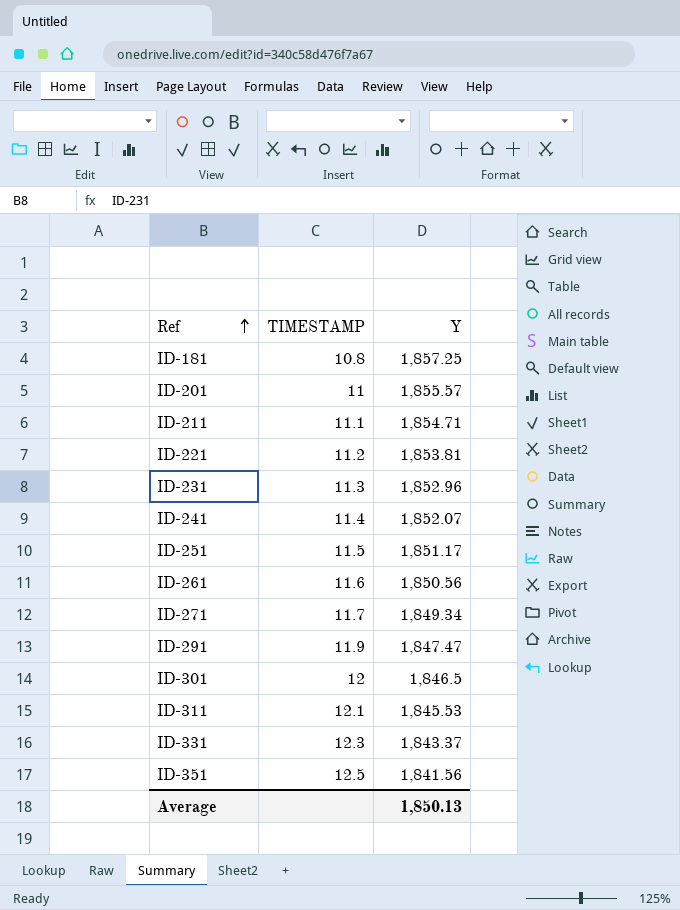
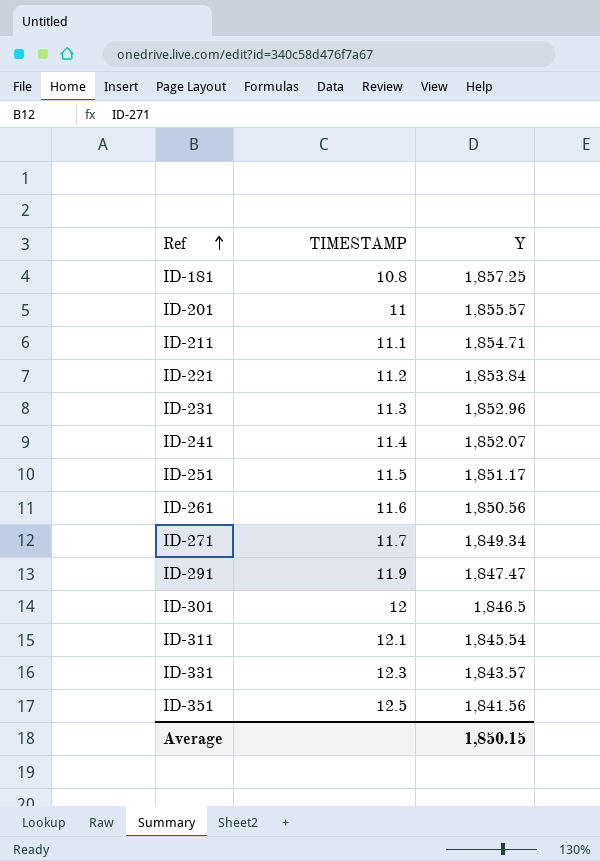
ID-221 | Y: 1,853.81 -> 1,853.84
ID-311 | Y: 1,845.53 -> 1,845.54
ID-331 | Y: 1,843.37 -> 1,843.57
Average | Y: 1,850.13 -> 1,850.15

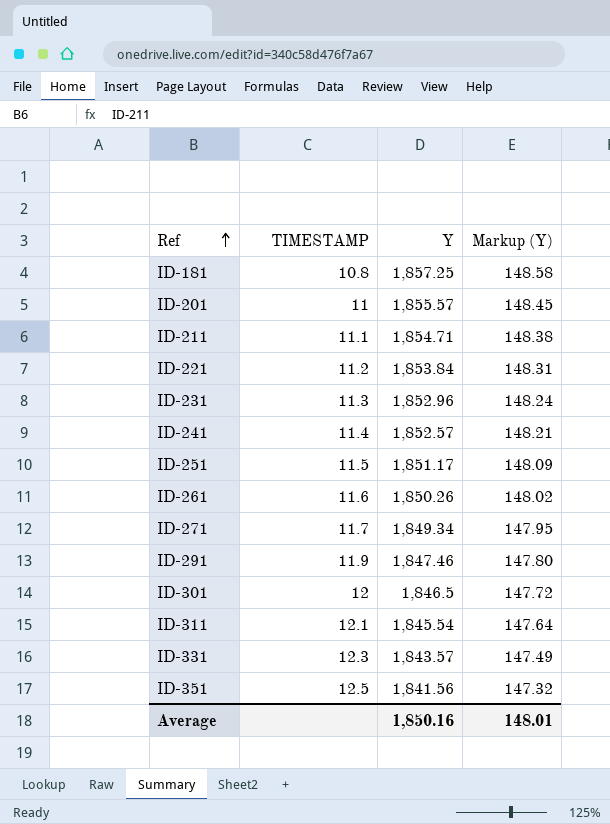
column Markup (Y) | formula: none -> [Y] * 0.08
ID-241 | Y: 1,852.07 -> 1,852.57
ID-261 | Y: 1,850.56 -> 1,850.26
ID-291 | Y: 1,847.47 -> 1,847.46
Average | Y: 1,850.15 -> 1,850.16

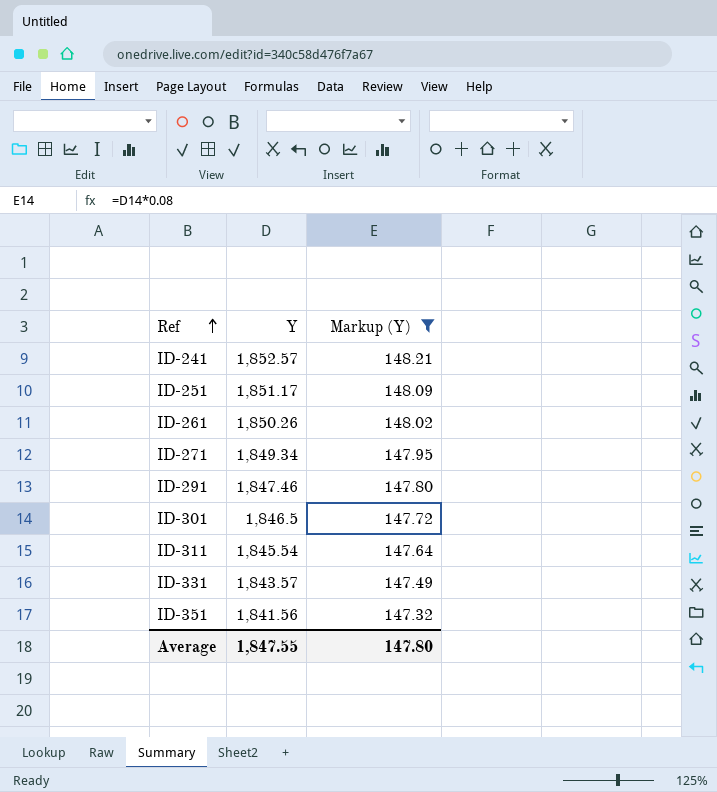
filter: none -> Markup (Y) <= 148.21
column TIMESTAMP | position: 2 -> none
Average | Y: 1,850.16 -> 1,847.55
Average | Markup (Y): 148.01 -> 147.80

